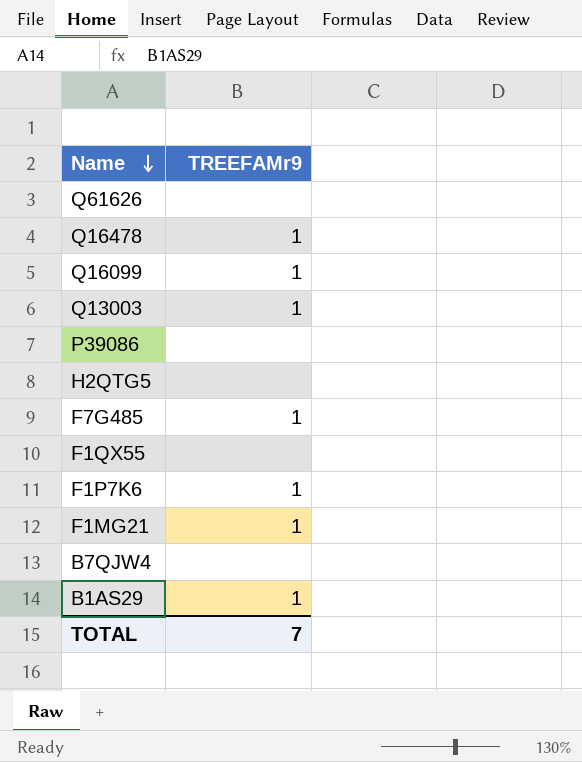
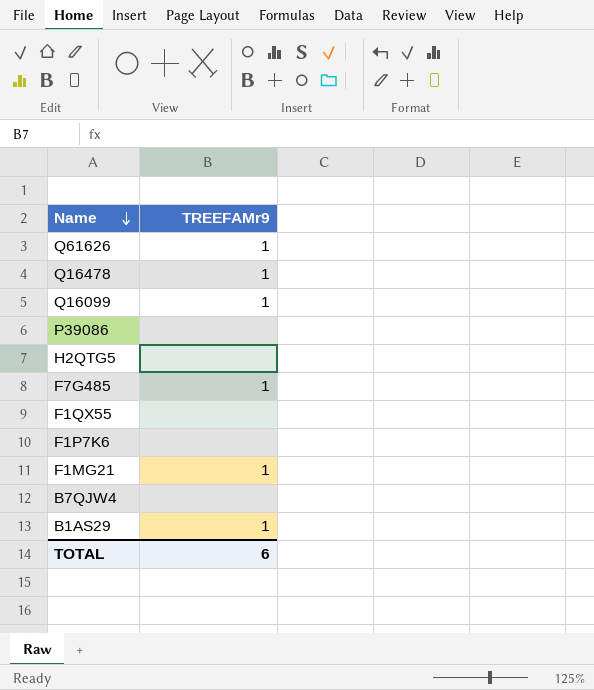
row Q13003: 1 -> none
Q61626 | TREEFAMr9: none -> 1
F1P7K6 | TREEFAMr9: 1 -> none
TOTAL | TREEFAMr9: 7 -> 6

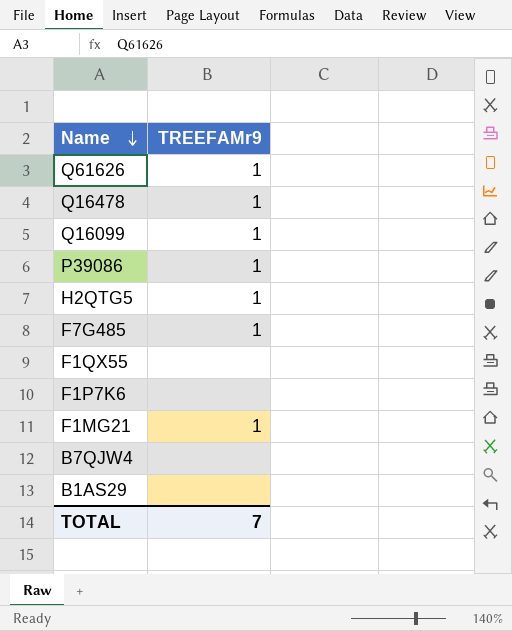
P39086 | TREEFAMr9: none -> 1
H2QTG5 | TREEFAMr9: none -> 1
B1AS29 | TREEFAMr9: 1 -> none
TOTAL | TREEFAMr9: 6 -> 7

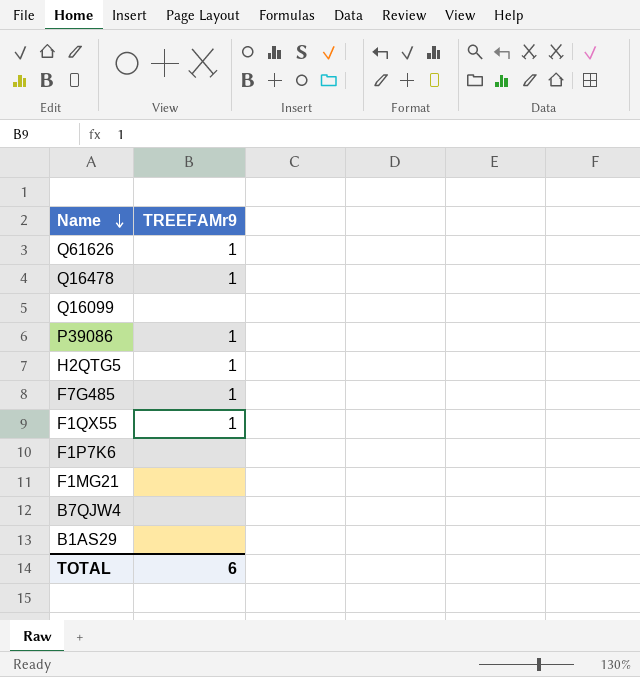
Q16099 | TREEFAMr9: 1 -> none
F1QX55 | TREEFAMr9: none -> 1
F1MG21 | TREEFAMr9: 1 -> none
TOTAL | TREEFAMr9: 7 -> 6

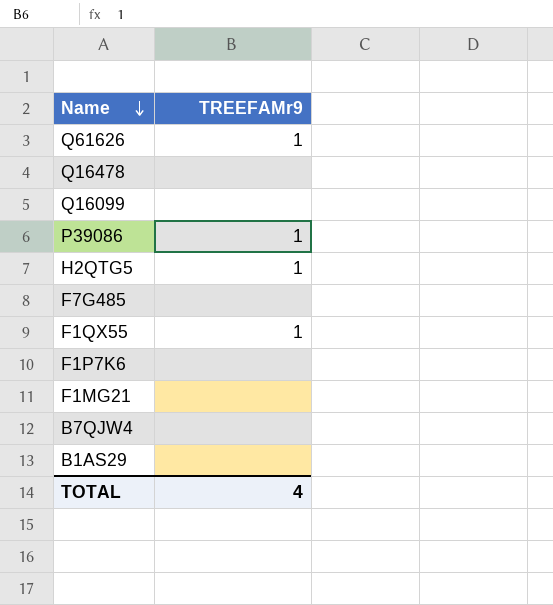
Q16478 | TREEFAMr9: 1 -> none
F7G485 | TREEFAMr9: 1 -> none
TOTAL | TREEFAMr9: 6 -> 4

